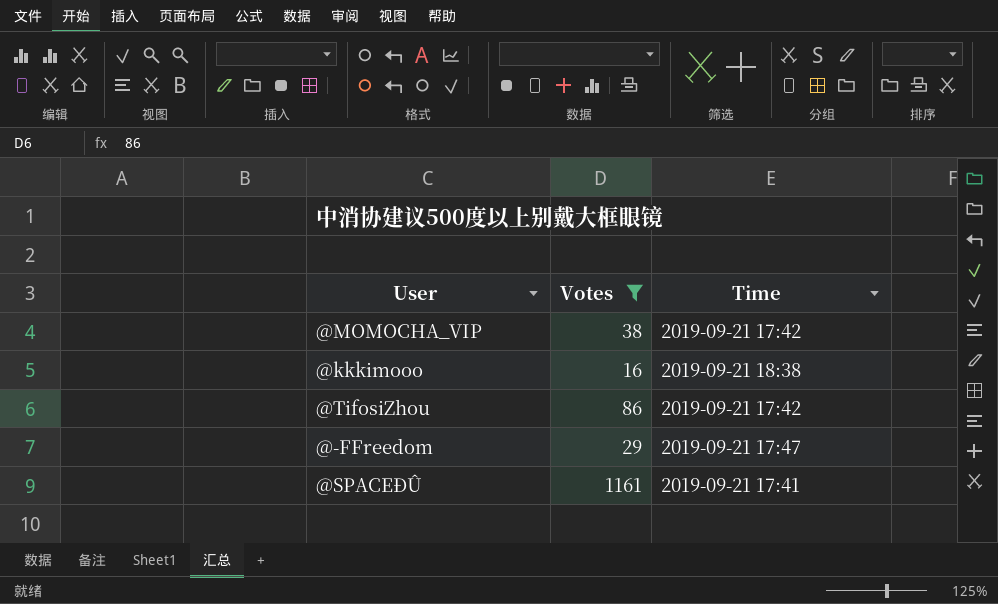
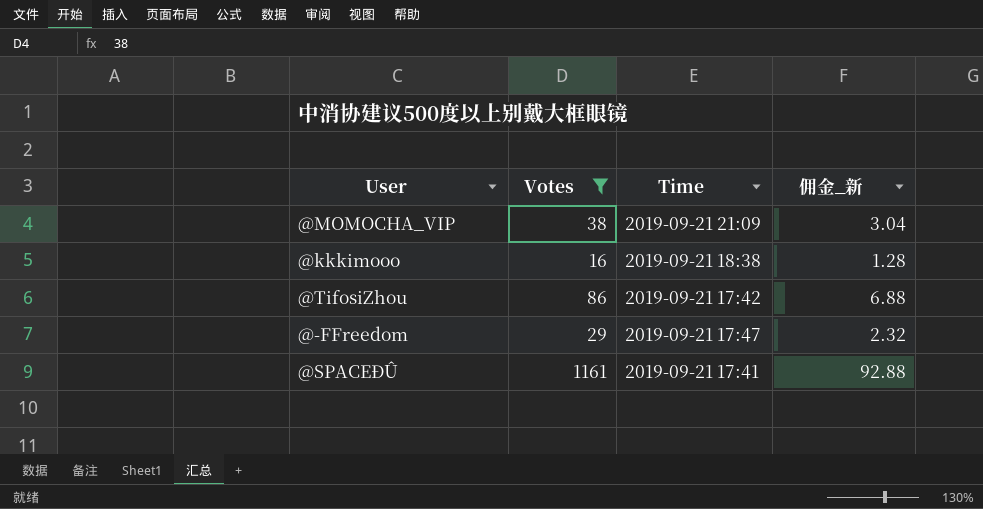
column 佣金_新 | formula: none -> [Votes] * 0.08
@MOMOCHA_VIP | Time: 2019-09-21 17:42 -> 2019-09-21 21:09

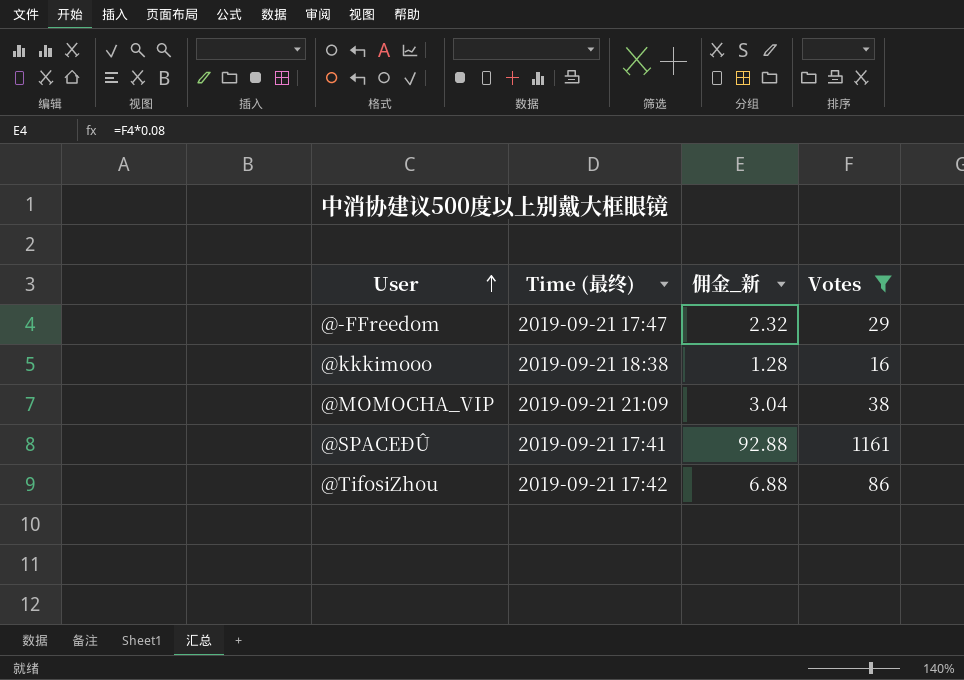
row order: none -> User ascending
column name: Time -> Time (最终)
column Votes | position: 2 -> 4

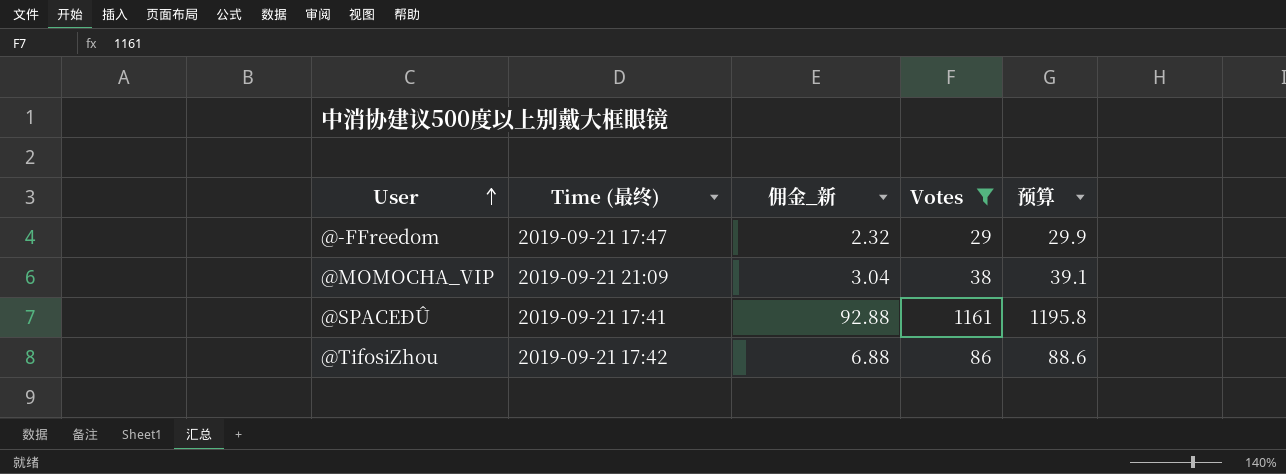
column 预算 | formula: none -> [Votes] * 1.03
row @kkkimooo: 2019-09-21 18:38 | 1.28 | 16 -> none

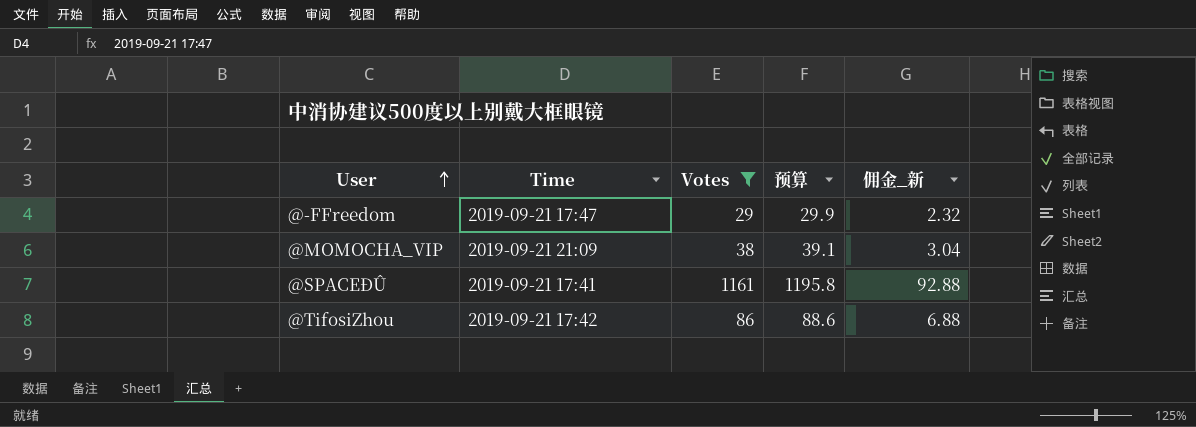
column name: Time (最终) -> Time
column 佣金_新 | position: 3 -> 5

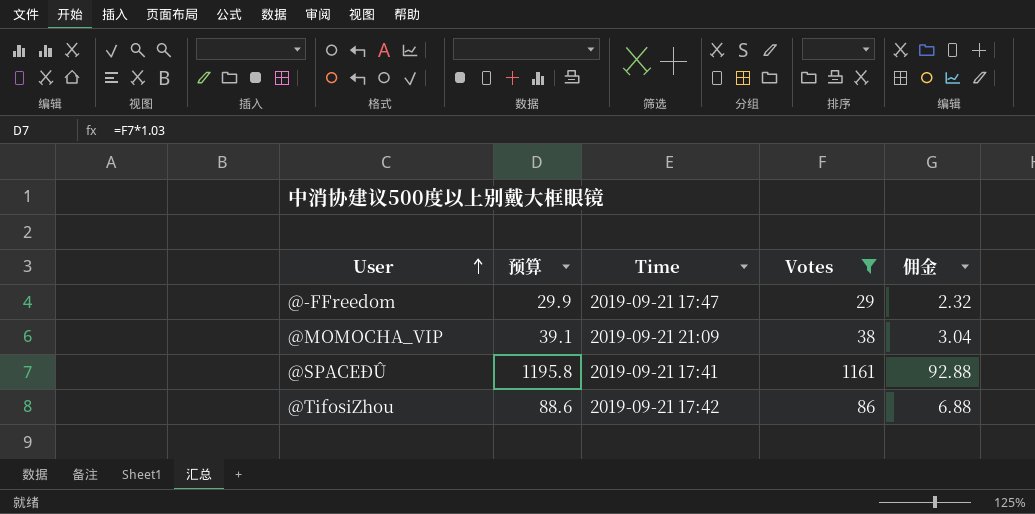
column 预算 | position: 4 -> 2
column name: 佣金_新 -> 佣金

